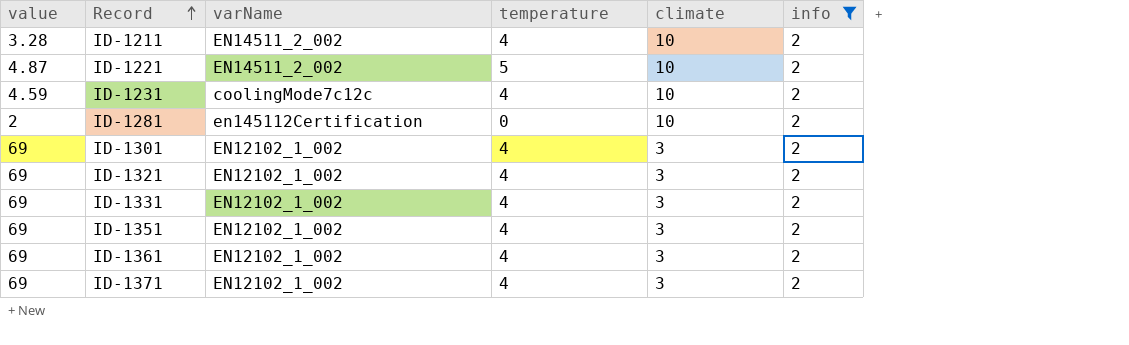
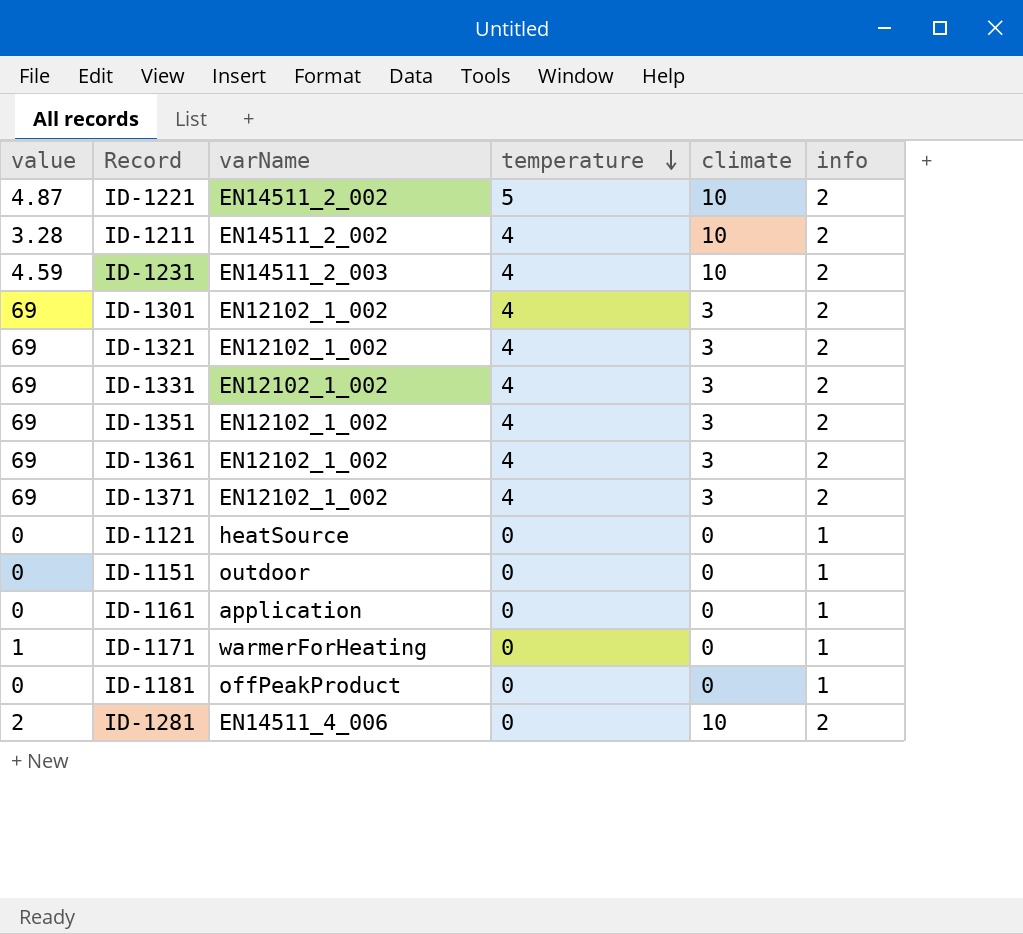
filter: info = 2 -> none
row order: Record ascending -> temperature descending
ID-1231 | varName: coolingMode7c12c -> EN14511_2_003
ID-1281 | varName: en145112Certification -> EN14511_4_006

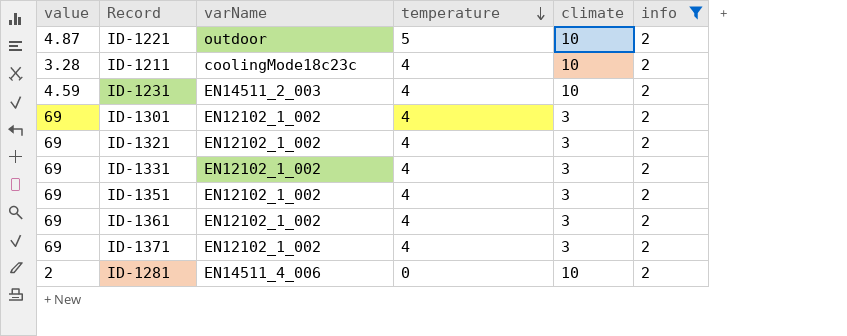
filter: none -> info = 2
ID-1221 | varName: EN14511_2_002 -> outdoor
ID-1211 | varName: EN14511_2_002 -> coolingMode18c23c

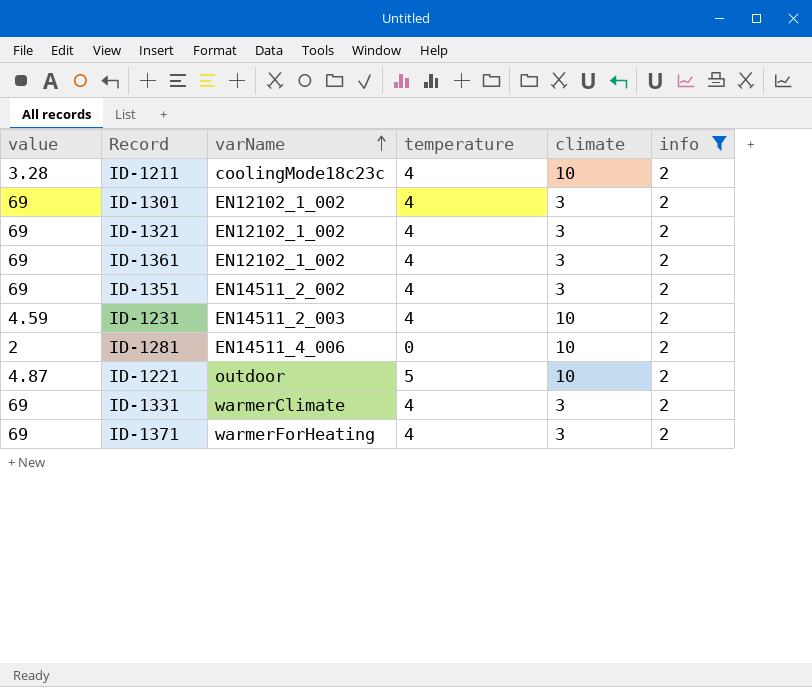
row order: temperature descending -> varName ascending
ID-1351 | varName: EN12102_1_002 -> EN14511_2_002
ID-1331 | varName: EN12102_1_002 -> warmerClimate
ID-1371 | varName: EN12102_1_002 -> warmerForHeating

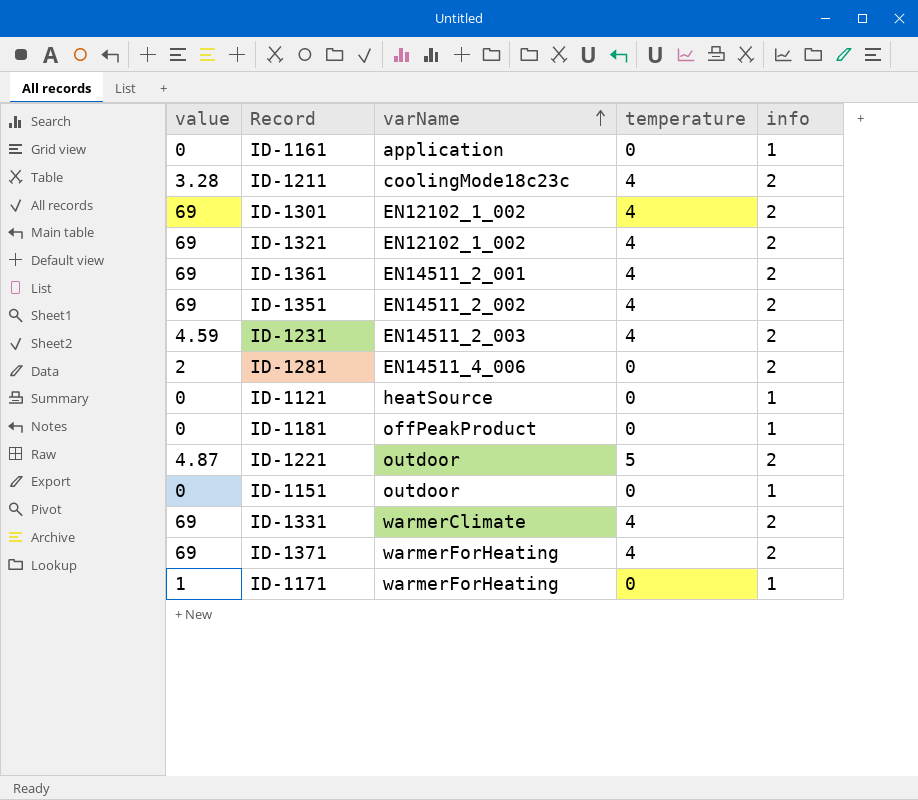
filter: info = 2 -> none
column climate | position: 5 -> none
ID-1361 | varName: EN12102_1_002 -> EN14511_2_001

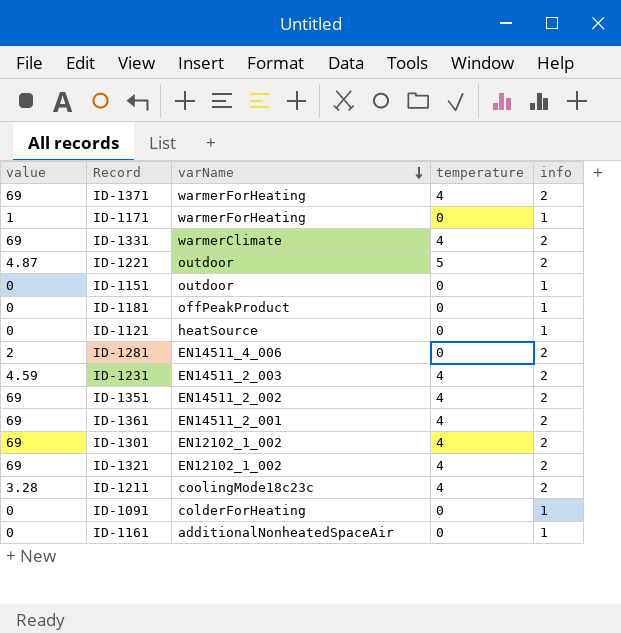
row order: varName ascending -> varName descending
row ID-1091: none -> 0 | colderForHeating | 0 | 1
ID-1161 | varName: application -> additionalNonheatedSpaceAir

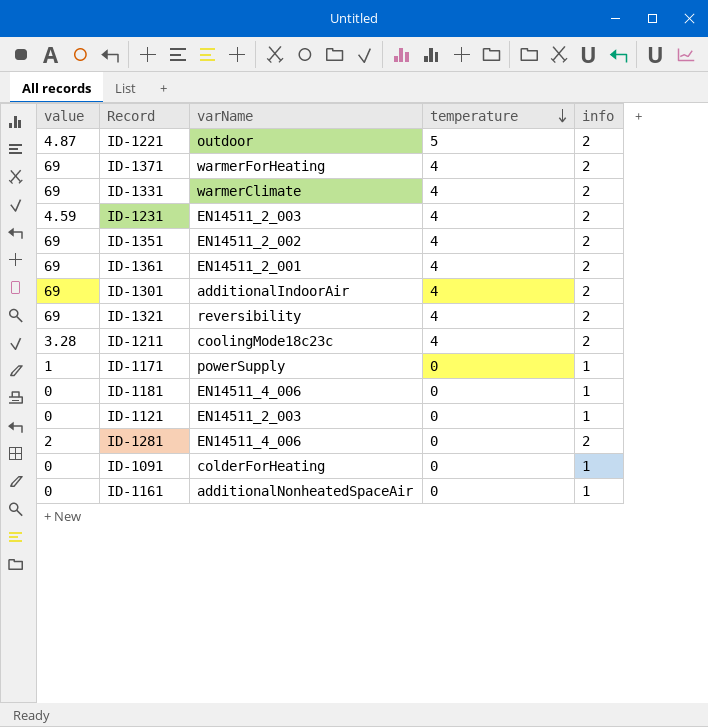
row order: varName descending -> temperature descending
row ID-1151: 0 | outdoor | 0 | 1 -> none
ID-1301 | varName: EN12102_1_002 -> additionalIndoorAir
ID-1321 | varName: EN12102_1_002 -> reversibility
ID-1171 | varName: warmerForHeating -> powerSupply
ID-1181 | varName: offPeakProduct -> EN14511_4_006
ID-1121 | varName: heatSource -> EN14511_2_003

